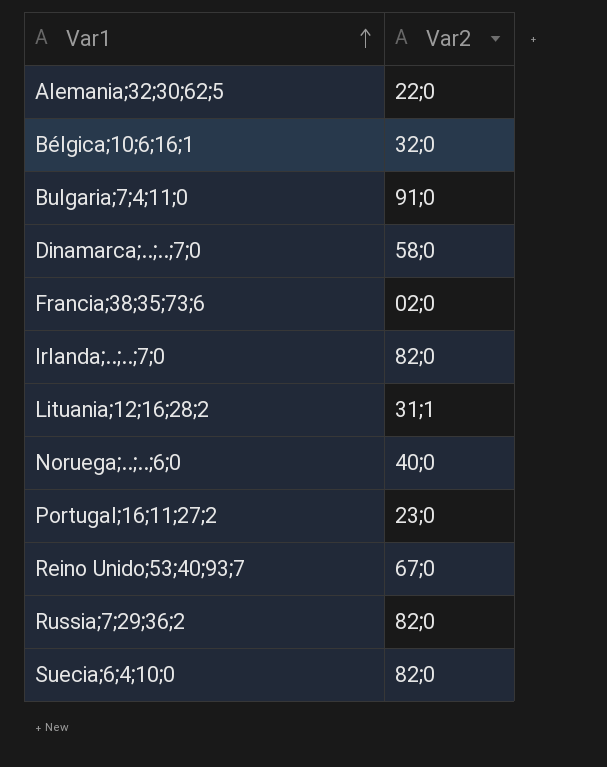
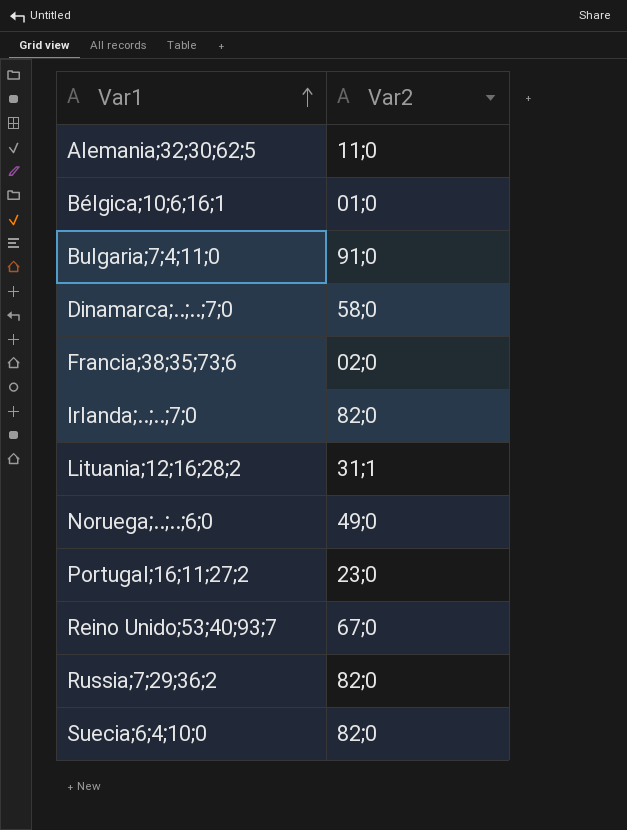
Alemania;32;30;62;5 | Var2: 22;0 -> 11;0
Bélgica;10;6;16;1 | Var2: 32;0 -> 01;0
Noruega;..;..;6;0 | Var2: 40;0 -> 49;0

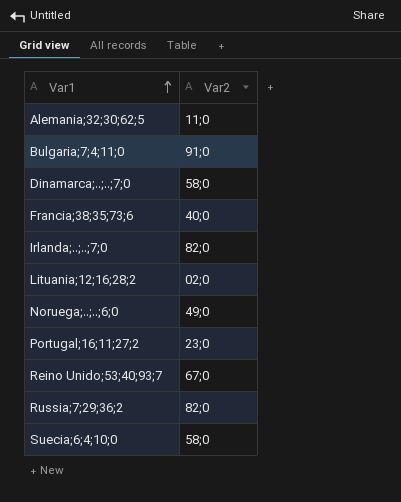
row Bélgica;10;6;16;1: 01;0 -> none
Francia;38;35;73;6 | Var2: 02;0 -> 40;0
Lituania;12;16;28;2 | Var2: 31;1 -> 02;0
Suecia;6;4;10;0 | Var2: 82;0 -> 58;0

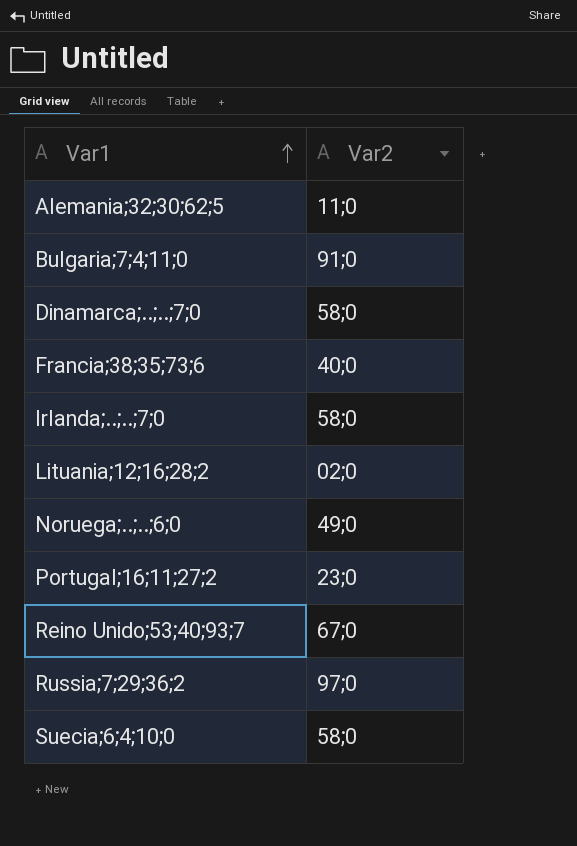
Irlanda;..;..;7;0 | Var2: 82;0 -> 58;0
Russia;7;29;36;2 | Var2: 82;0 -> 97;0

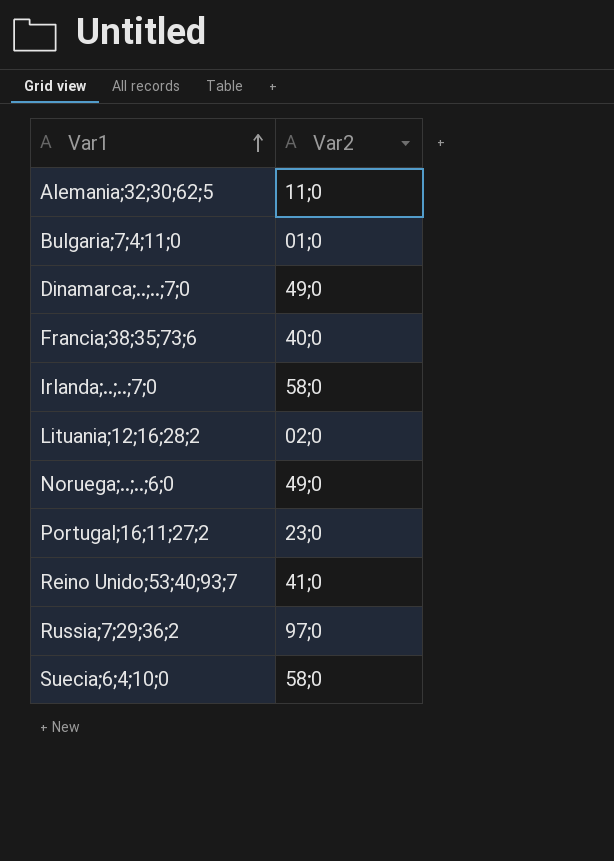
Bulgaria;7;4;11;0 | Var2: 91;0 -> 01;0
Dinamarca;..;..;7;0 | Var2: 58;0 -> 49;0
Reino Unido;53;40;93;7 | Var2: 67;0 -> 41;0

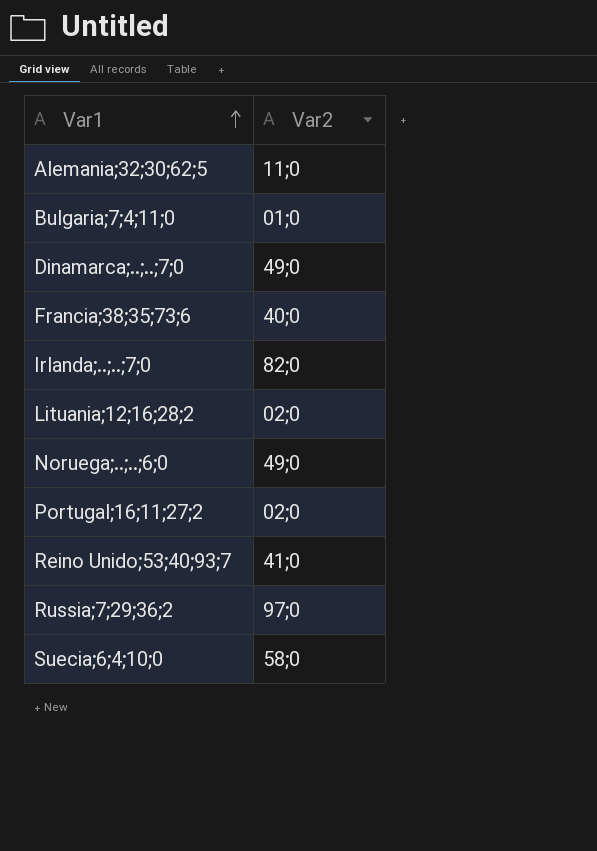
Irlanda;..;..;7;0 | Var2: 58;0 -> 82;0
Portugal;16;11;27;2 | Var2: 23;0 -> 02;0

